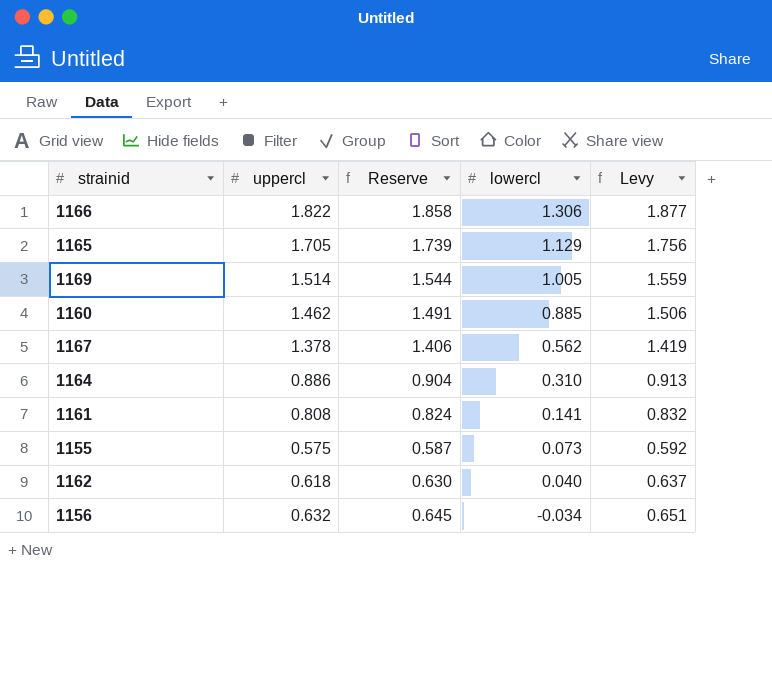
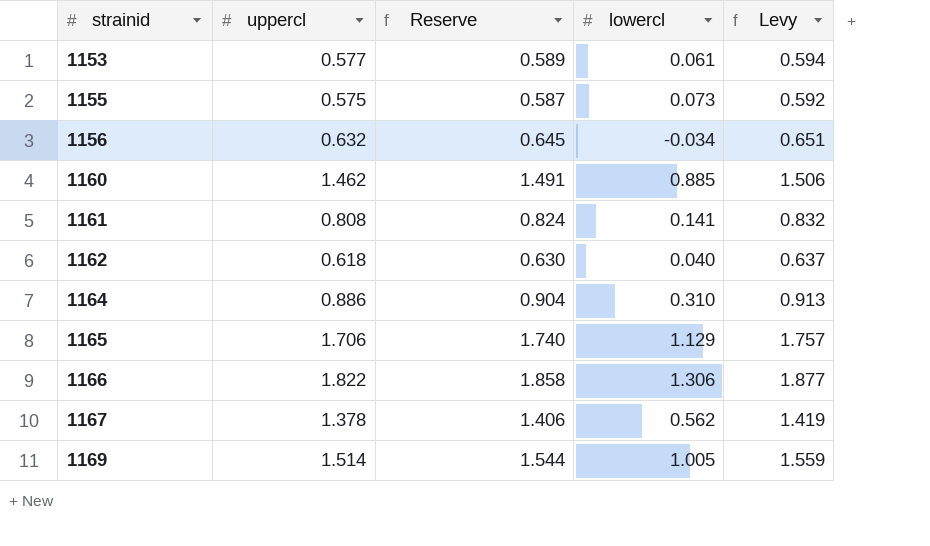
row order: lowercl descending -> strainid ascending
row 1153: none -> 0.577 | 0.589 | 0.061 | 0.594
1165 | uppercl: 1.705 -> 1.706
1165 | Reserve: 1.739 -> 1.740
1165 | Levy: 1.756 -> 1.757

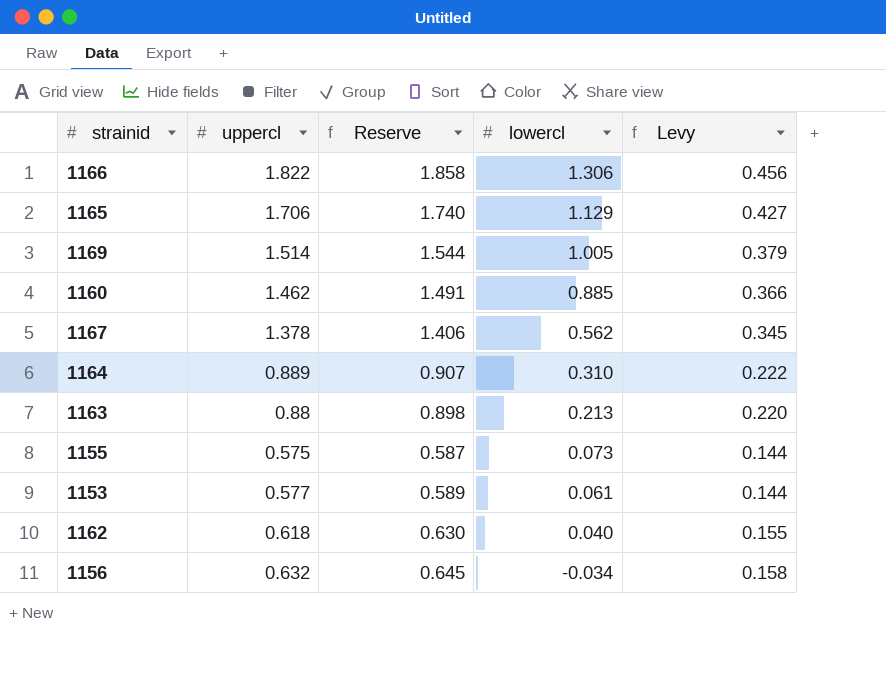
row order: strainid ascending -> lowercl descending
column Levy | formula: [uppercl] * 1.03 -> [uppercl] * 0.25
row 1161: 0.808 | 0.824 | 0.141 | 0.832 -> none
1164 | uppercl: 0.886 -> 0.889
1164 | Reserve: 0.904 -> 0.907
row 1163: none -> 0.88 | 0.898 | 0.213 | 0.220

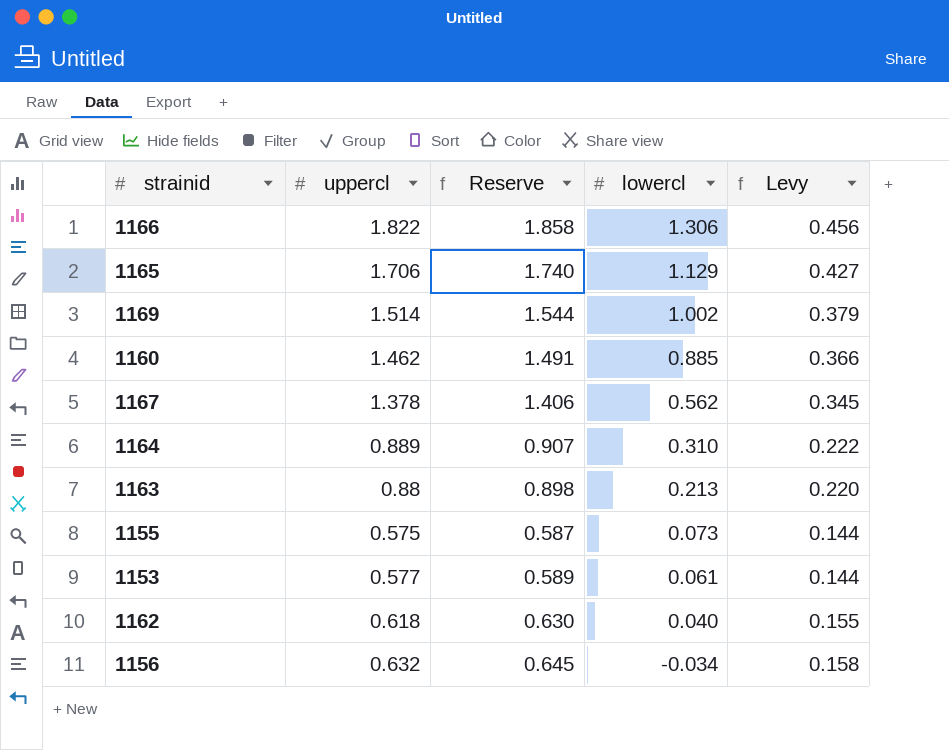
1169 | lowercl: 1.005 -> 1.002

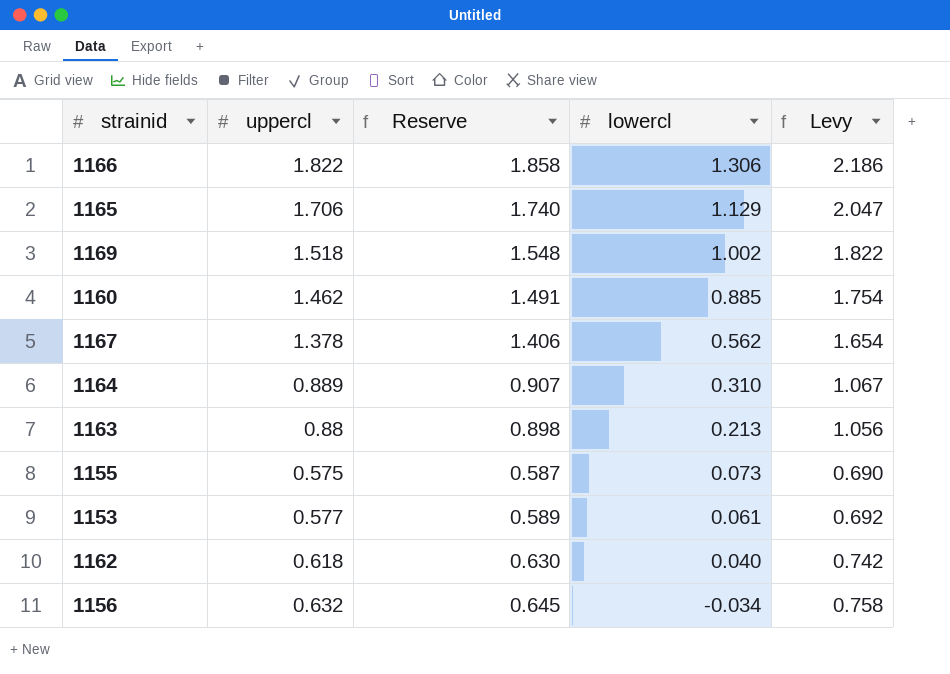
column Levy | formula: [uppercl] * 0.25 -> [uppercl] * 1.2
1169 | uppercl: 1.514 -> 1.518
1169 | Reserve: 1.544 -> 1.548

